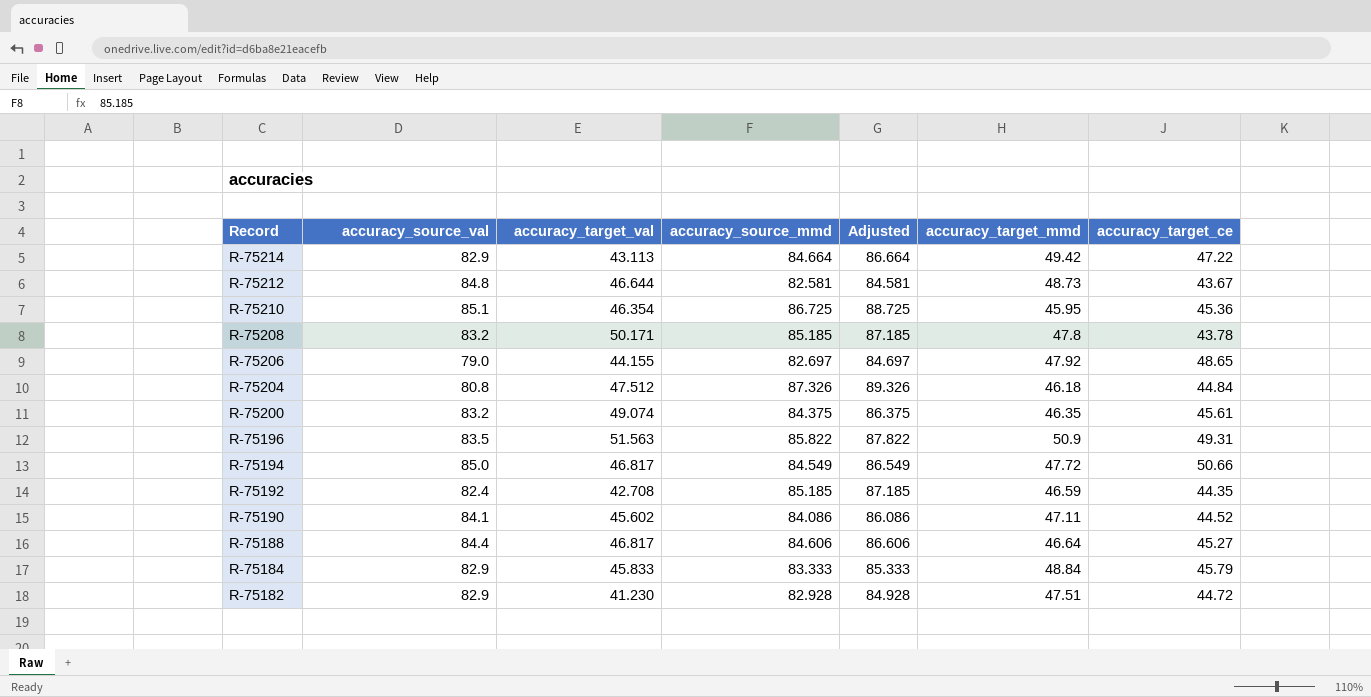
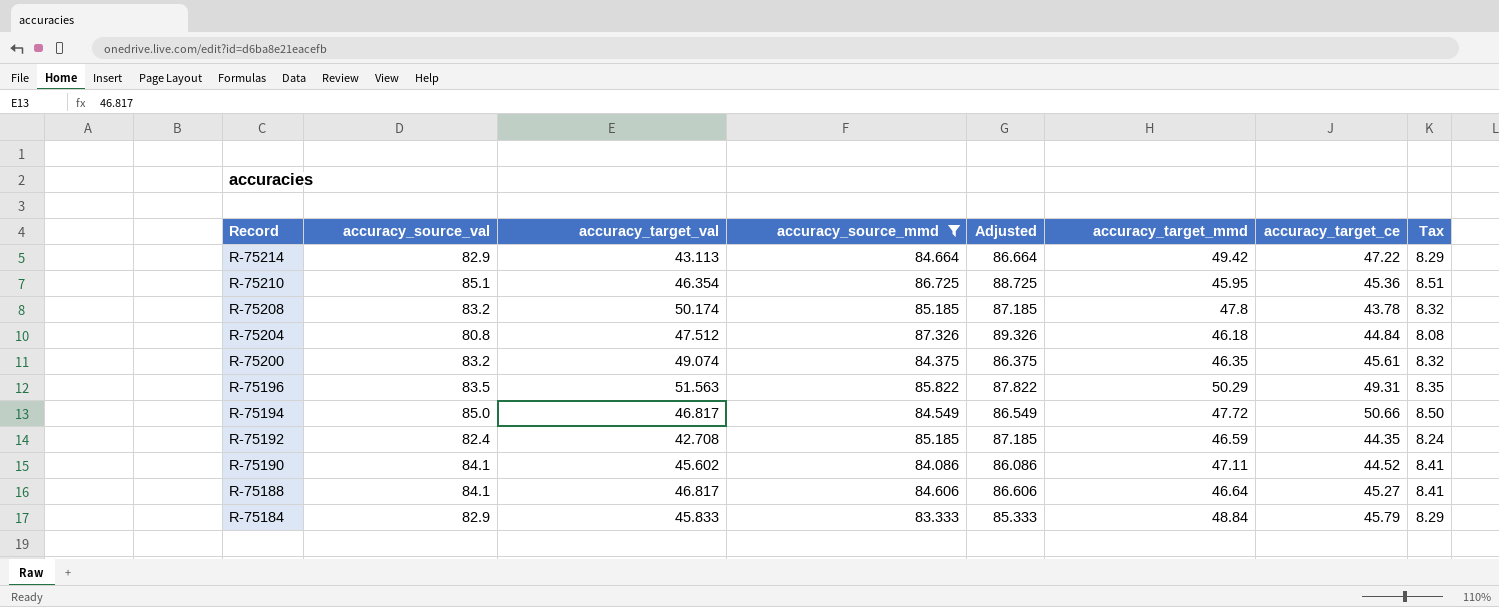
filter: none -> accuracy_source_mmd >= 83.333
column Tax | formula: none -> [accuracy_source_val] * 0.1
R-75208 | accuracy_target_val: 50.171 -> 50.174
R-75196 | accuracy_target_mmd: 50.9 -> 50.29
R-75188 | accuracy_source_val: 84.4 -> 84.1

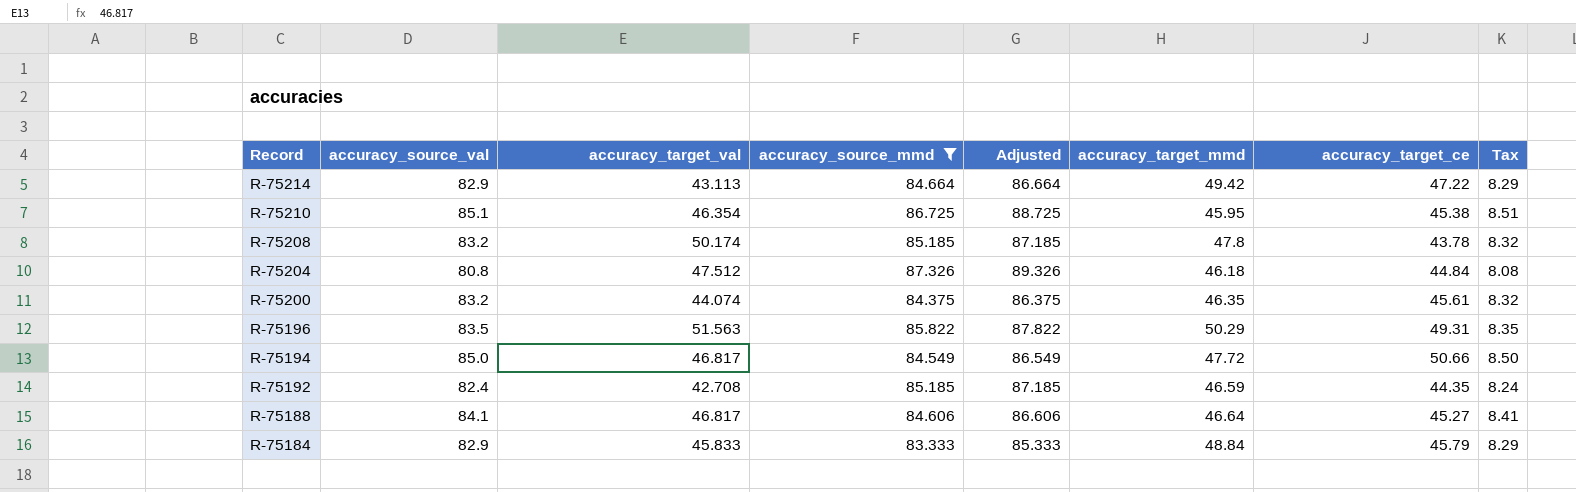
row R-75190: 84.1 | 45.602 | 84.086 | 86.086 | 47.11 | 44.52 | 8.41 -> none
R-75210 | accuracy_target_ce: 45.36 -> 45.38
R-75200 | accuracy_target_val: 49.074 -> 44.074

